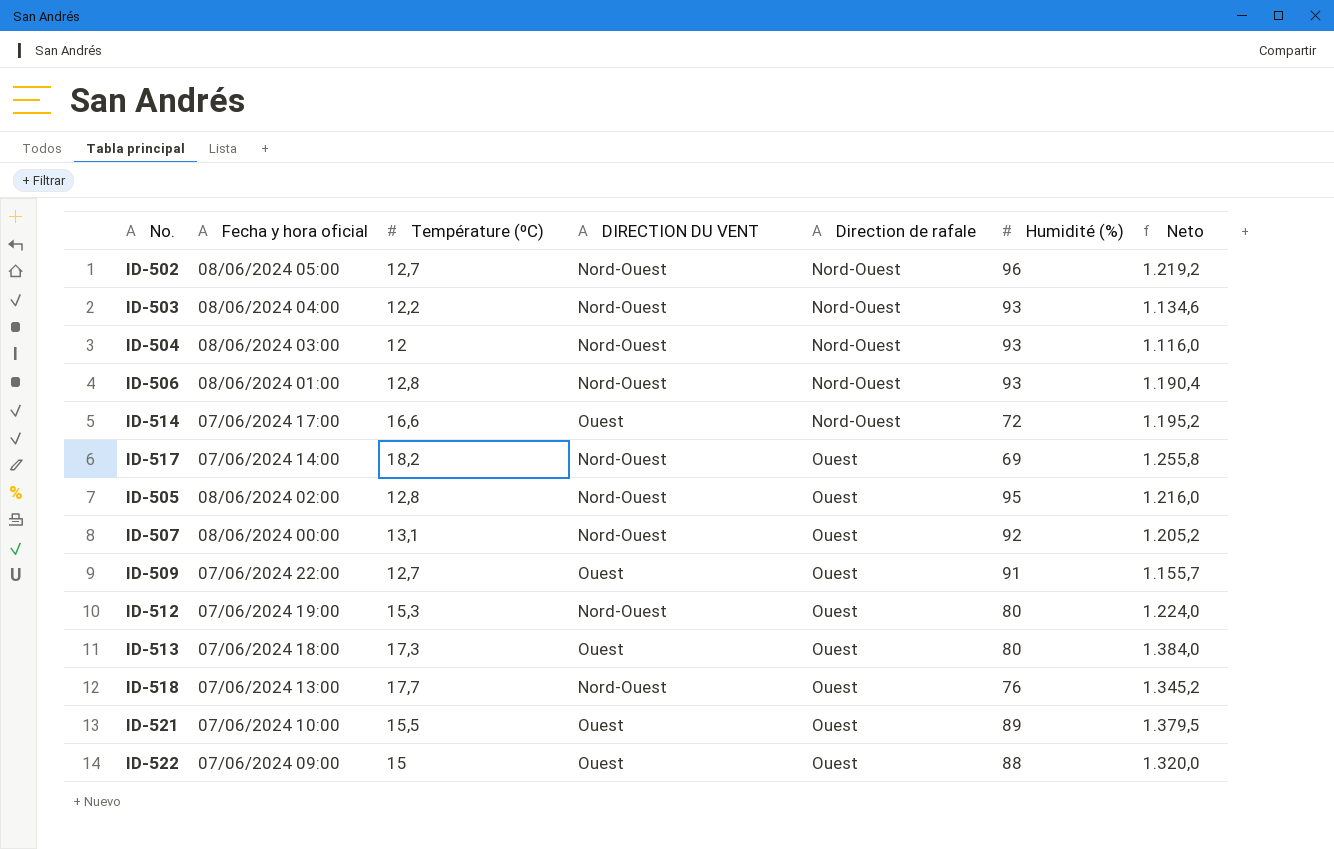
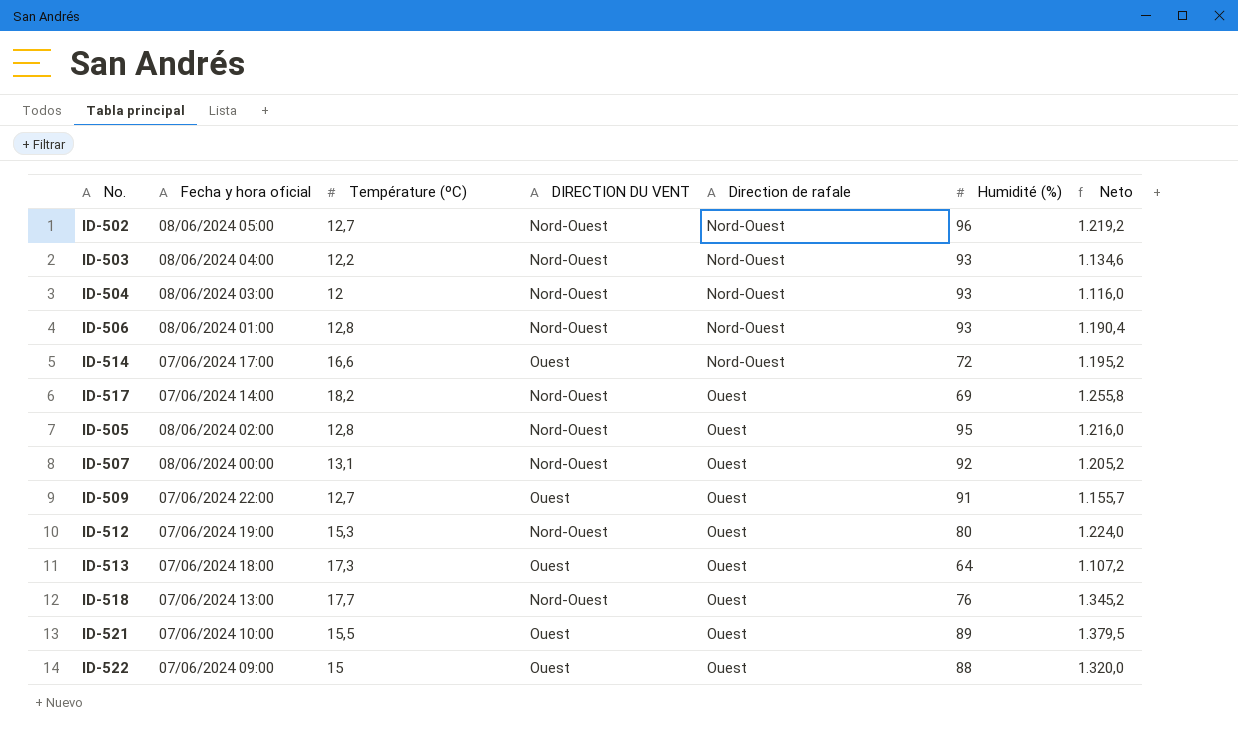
ID-513 | Humidité (%): 80 -> 64
ID-513 | Neto: 1.384,0 -> 1.107,2

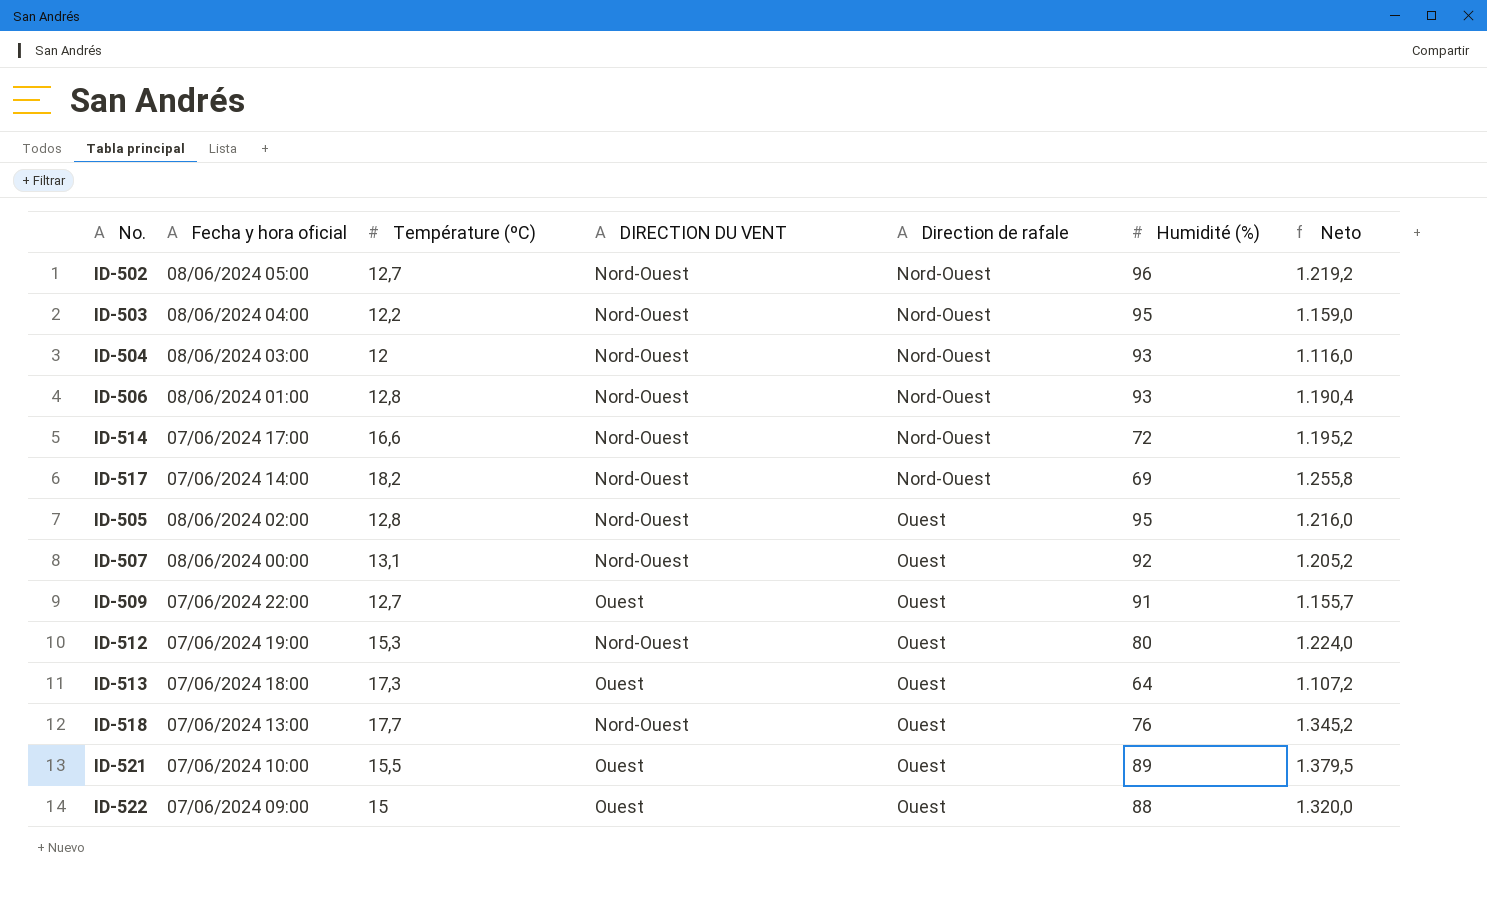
ID-503 | Humidité (%): 93 -> 95
ID-503 | Neto: 1.134,6 -> 1.159,0
ID-514 | DIRECTION DU VENT: Ouest -> Nord-Ouest
ID-517 | Direction de rafale: Ouest -> Nord-Ouest

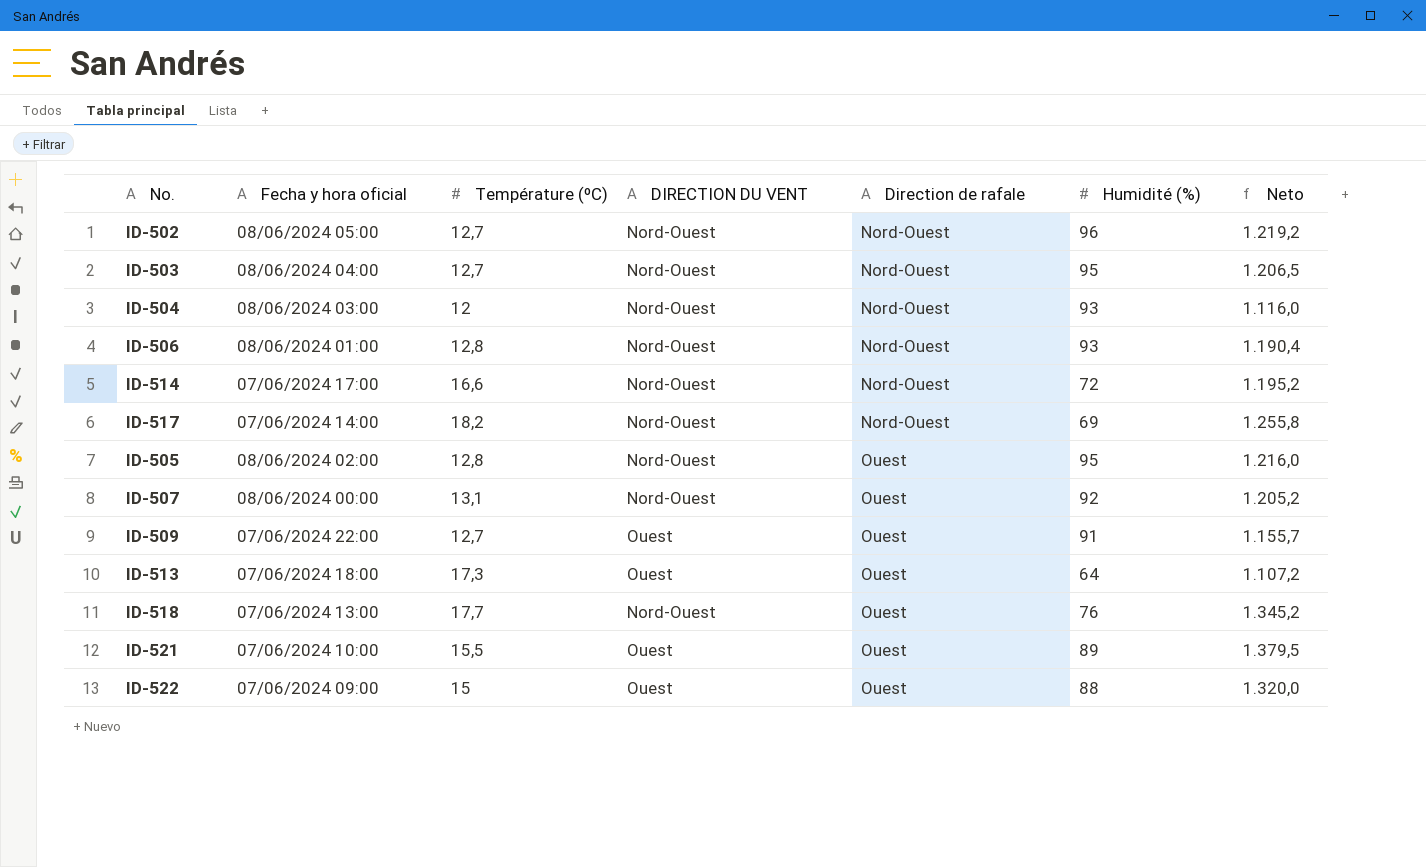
row ID-512: 07/06/2024 19:00 | 15,3 | Nord-Ouest | Ouest | 80 | 1.224,0 -> none
ID-503 | Température (ºC): 12,2 -> 12,7
ID-503 | Neto: 1.159,0 -> 1.206,5

